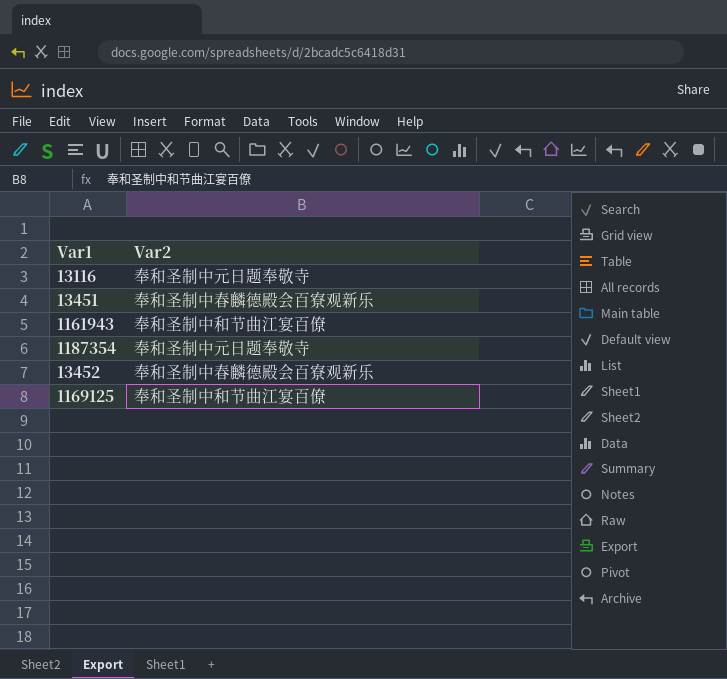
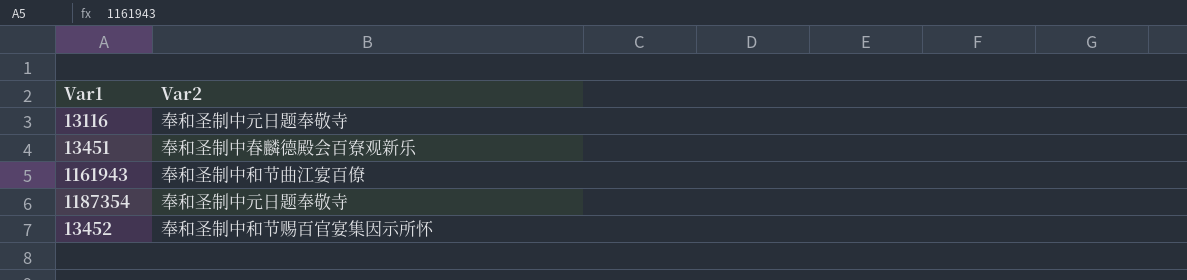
row 1169125: 奉和圣制中和节曲江宴百僚 -> none
13452 | Var2: 奉和圣制中春麟德殿会百寮观新乐 -> 奉和圣制中和节赐百官宴集因示所怀

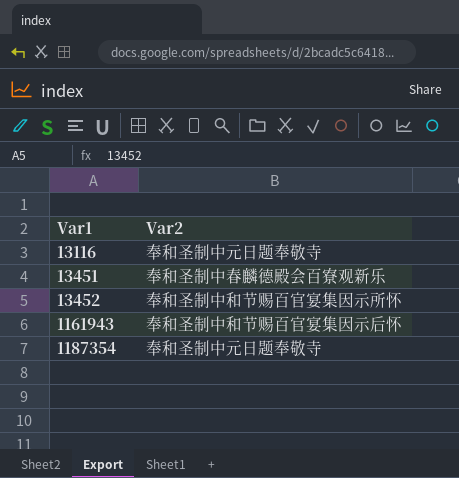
row order: none -> Var1 ascending
1161943 | Var2: 奉和圣制中和节曲江宴百僚 -> 奉和圣制中和节赐百官宴集因示后怀

